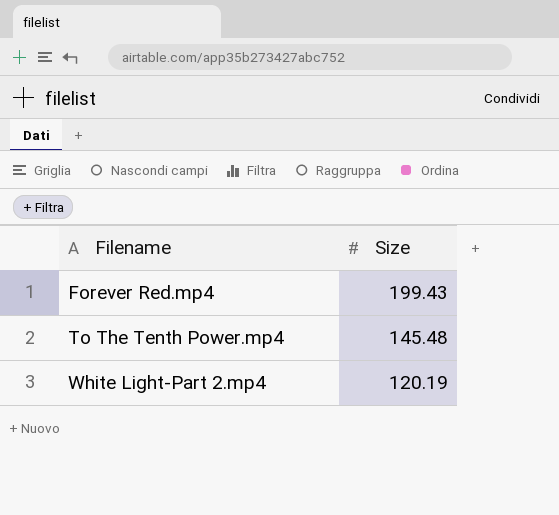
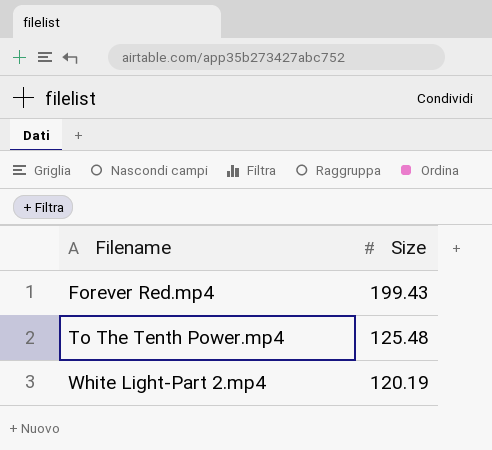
To The Tenth Power.mp4 | Size: 145.48 -> 125.48

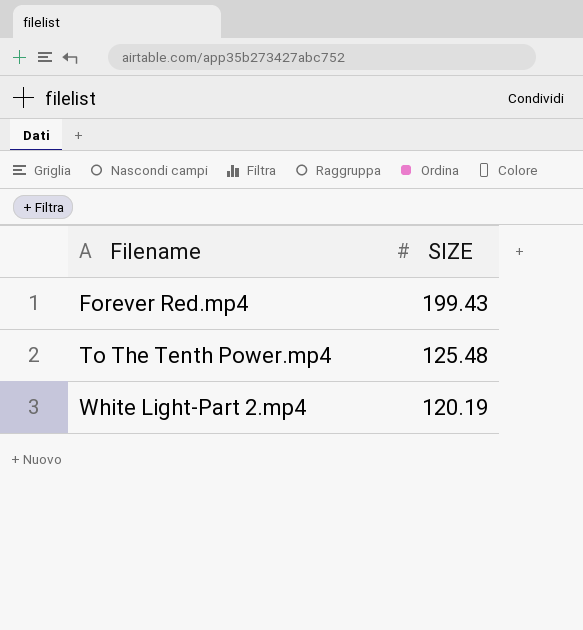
column name: Size -> SIZE

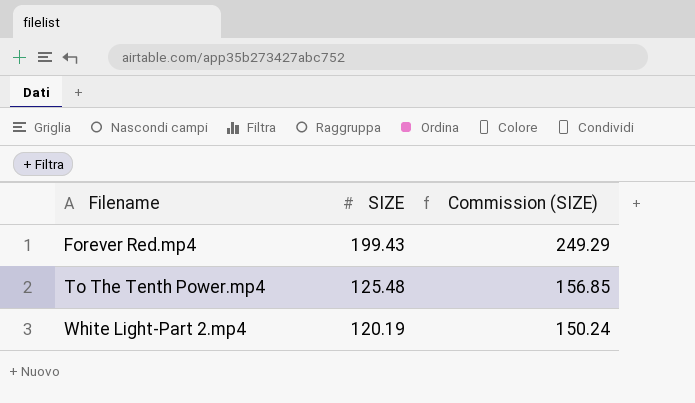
column Commission (SIZE) | formula: none -> [SIZE] * 1.25

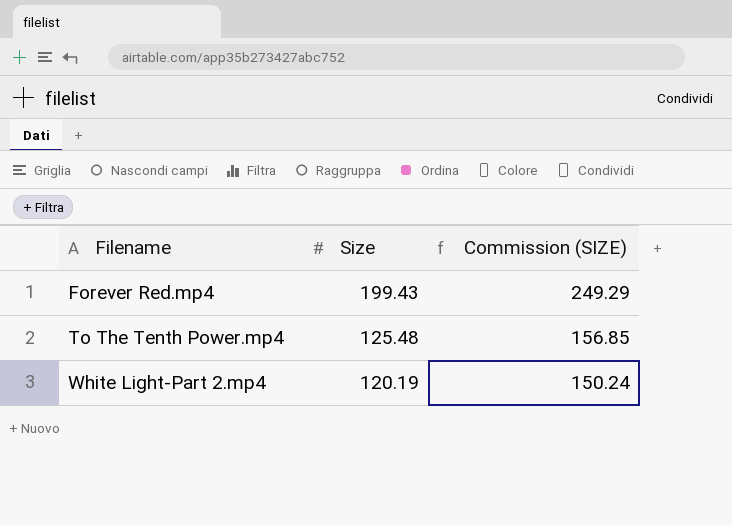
column name: SIZE -> Size

